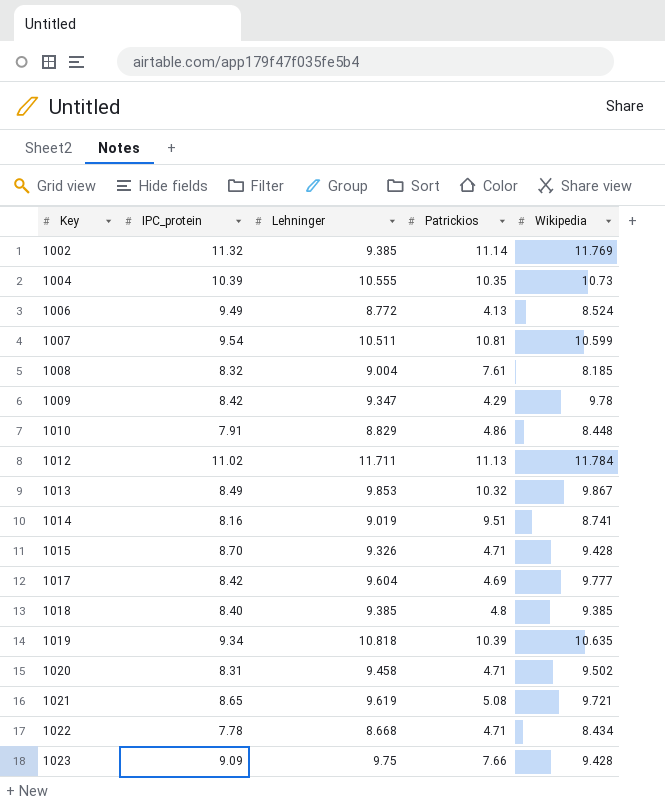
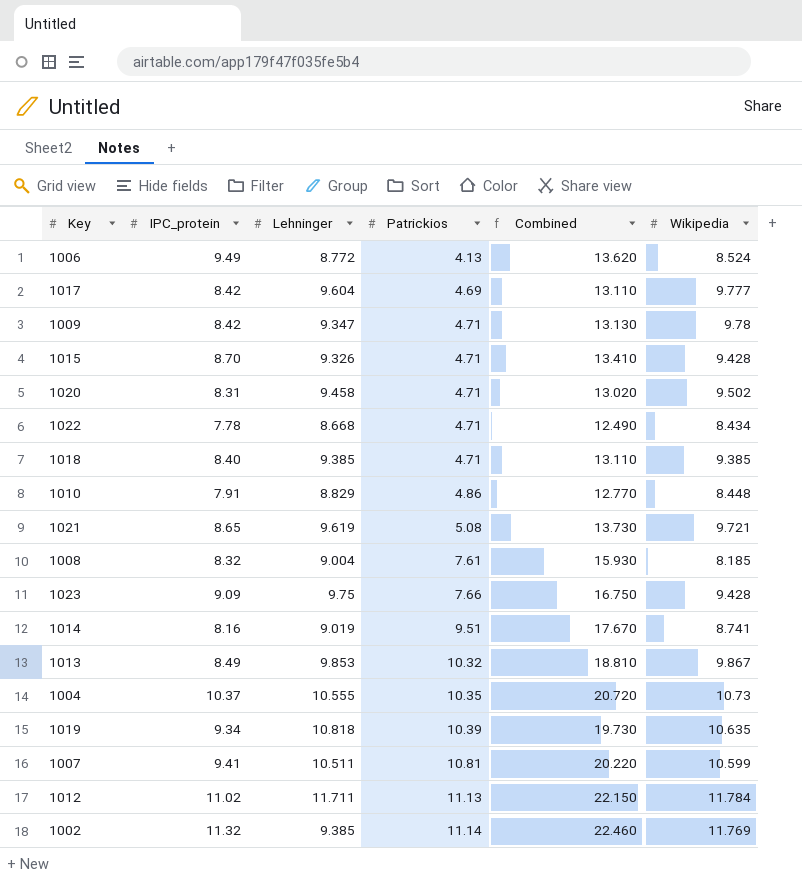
row order: Key ascending -> Patrickios ascending
column Combined | formula: none -> [IPC_protein] + [Patrickios]
1009 | Patrickios: 4.29 -> 4.71
1018 | Patrickios: 4.8 -> 4.71
1004 | IPC_protein: 10.39 -> 10.37
1007 | IPC_protein: 9.54 -> 9.41

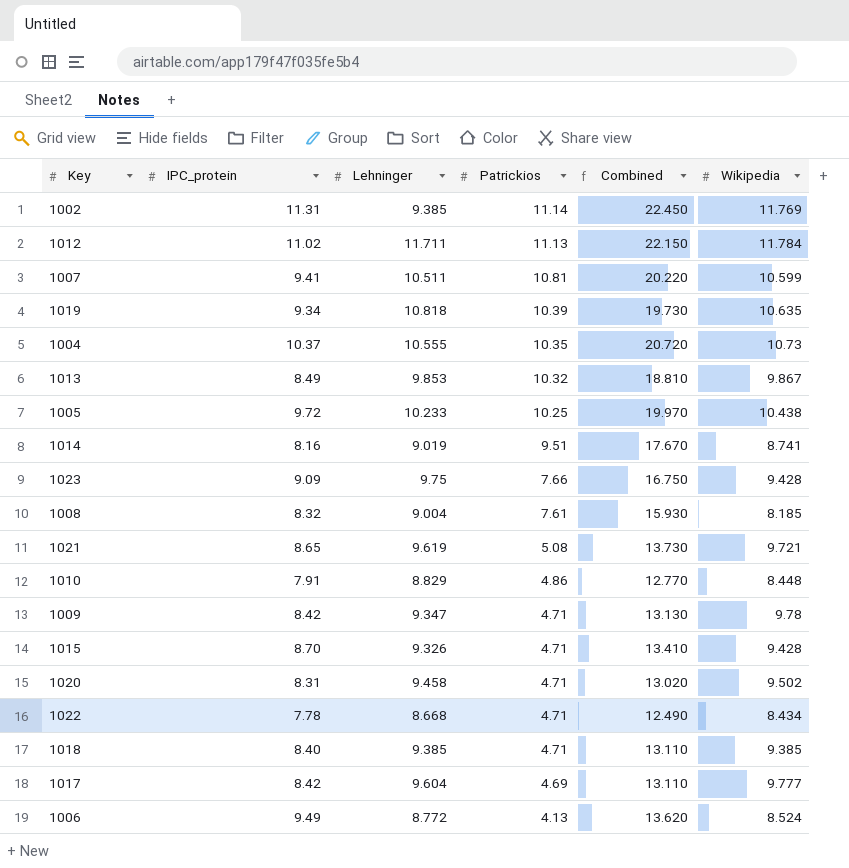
row order: Patrickios ascending -> Patrickios descending
1002 | IPC_protein: 11.32 -> 11.31
1002 | Combined: 22.460 -> 22.450
row 1005: none -> 9.72 | 10.233 | 10.25 | 19.970 | 10.438

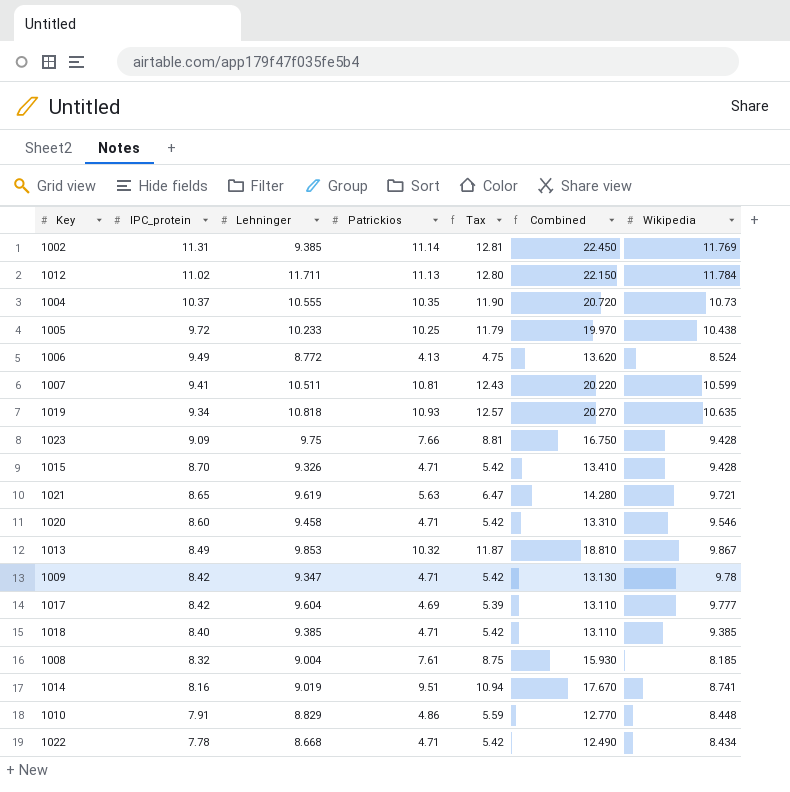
row order: Patrickios descending -> IPC_protein descending
column Tax | formula: none -> [Patrickios] * 1.15
1019 | Patrickios: 10.39 -> 10.93
1019 | Combined: 19.730 -> 20.270
1021 | Patrickios: 5.08 -> 5.63
1021 | Combined: 13.730 -> 14.280
1020 | IPC_protein: 8.31 -> 8.60
1020 | Combined: 13.020 -> 13.310
1020 | Wikipedia: 9.502 -> 9.546

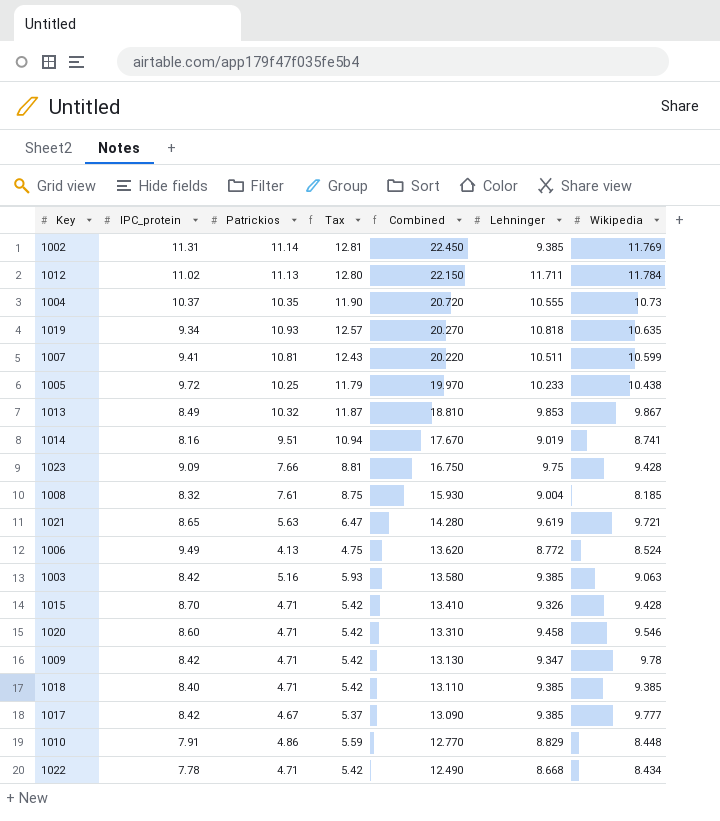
row order: IPC_protein descending -> Combined descending
column Lehninger | position: 3 -> 6
row 1003: none -> 8.42 | 5.16 | 5.93 | 13.580 | 9.385 | 9.063
1017 | Patrickios: 4.69 -> 4.67
1017 | Tax: 5.39 -> 5.37
1017 | Combined: 13.110 -> 13.090
1017 | Lehninger: 9.604 -> 9.385

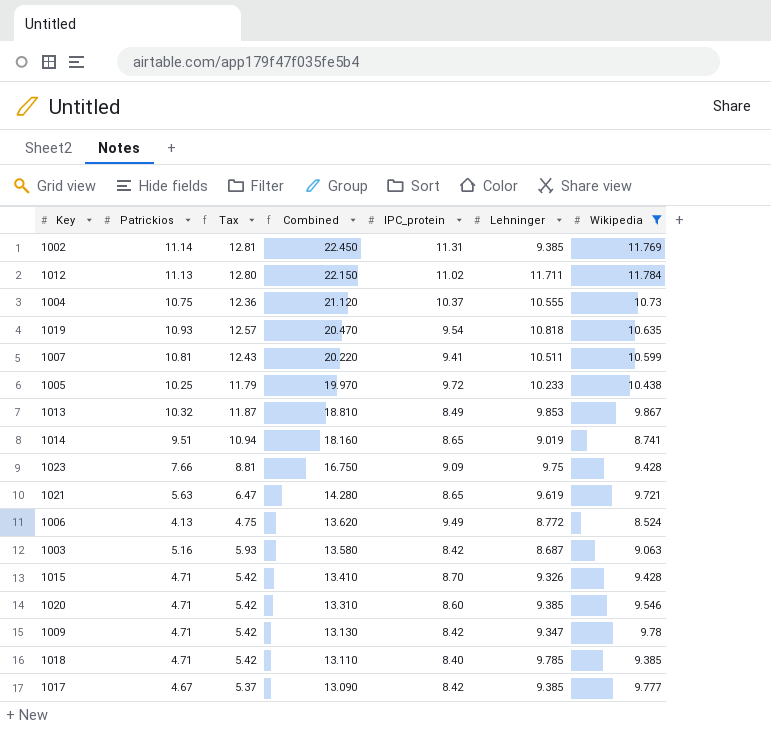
filter: none -> Wikipedia >= 8.524
column IPC_protein | position: 2 -> 5
1004 | Patrickios: 10.35 -> 10.75
1004 | Tax: 11.90 -> 12.36
1004 | Combined: 20.720 -> 21.120
1019 | Combined: 20.270 -> 20.470
1019 | IPC_protein: 9.34 -> 9.54
1014 | Combined: 17.670 -> 18.160
1014 | IPC_protein: 8.16 -> 8.65
1003 | Lehninger: 9.385 -> 8.687
1020 | Lehninger: 9.458 -> 9.385
1018 | Lehninger: 9.385 -> 9.785

